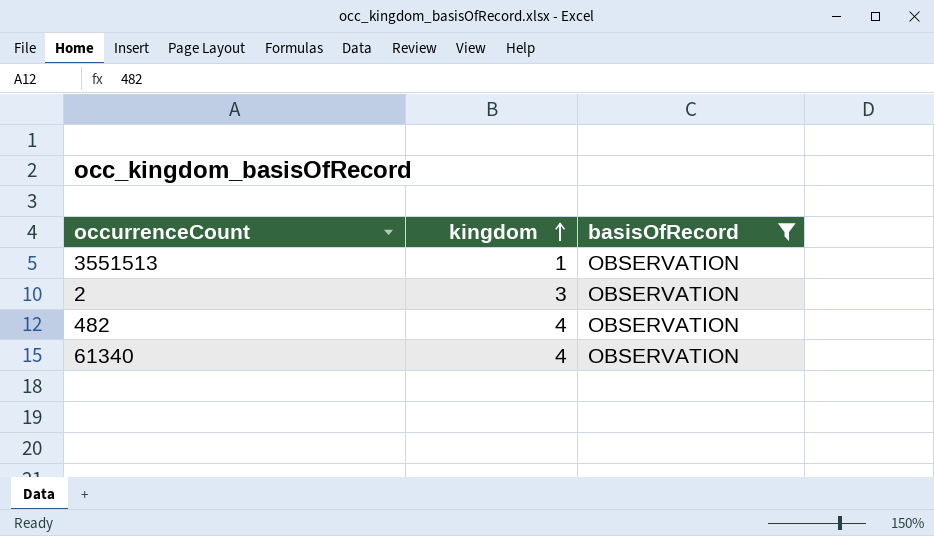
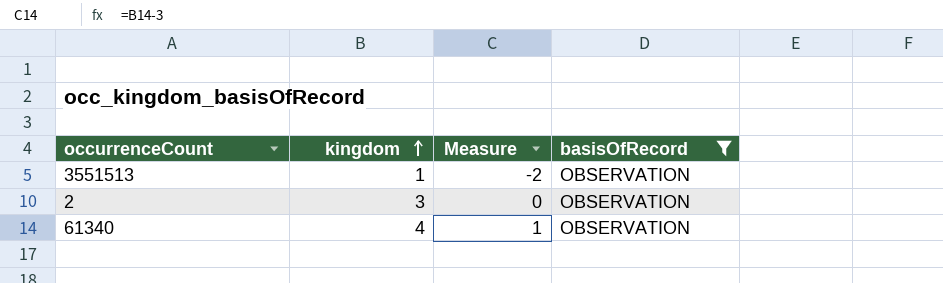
column Measure | formula: none -> [kingdom] - 3
row 482: 4 | OBSERVATION -> none

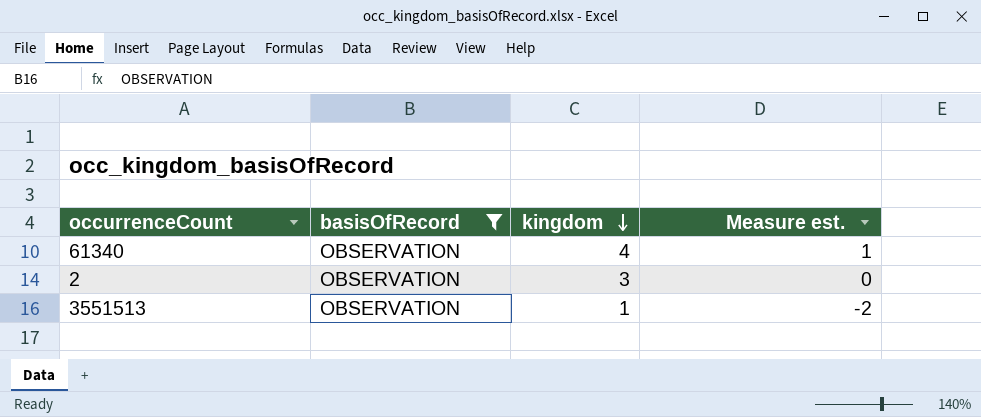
row order: kingdom ascending -> kingdom descending
column basisOfRecord | position: 4 -> 2
column name: Measure -> Measure est.

